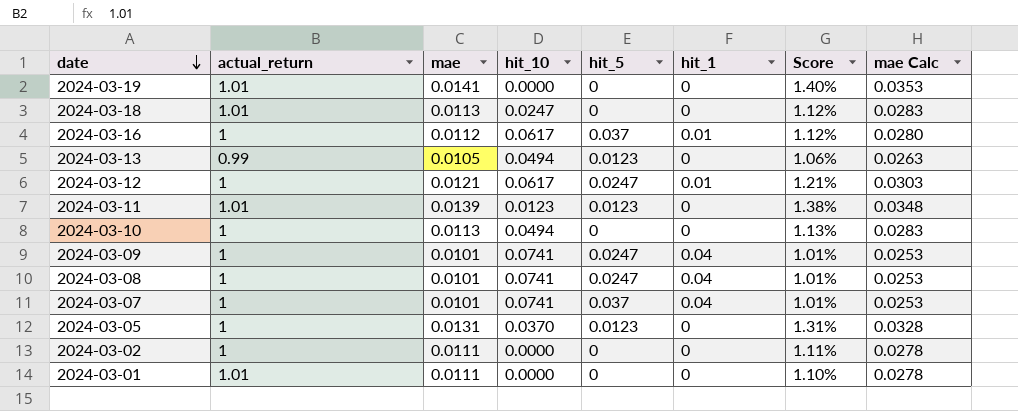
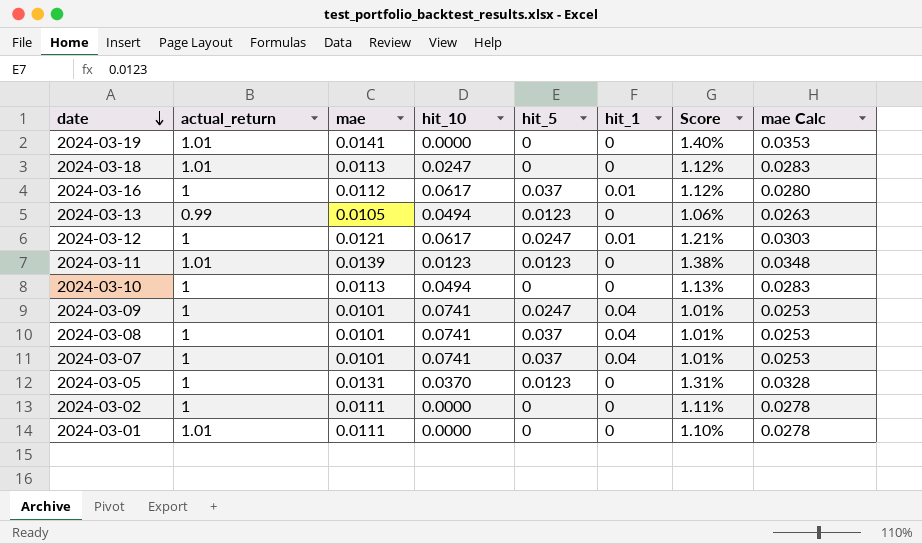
2024-03-08 | hit_5: 0.0247 -> 0.037

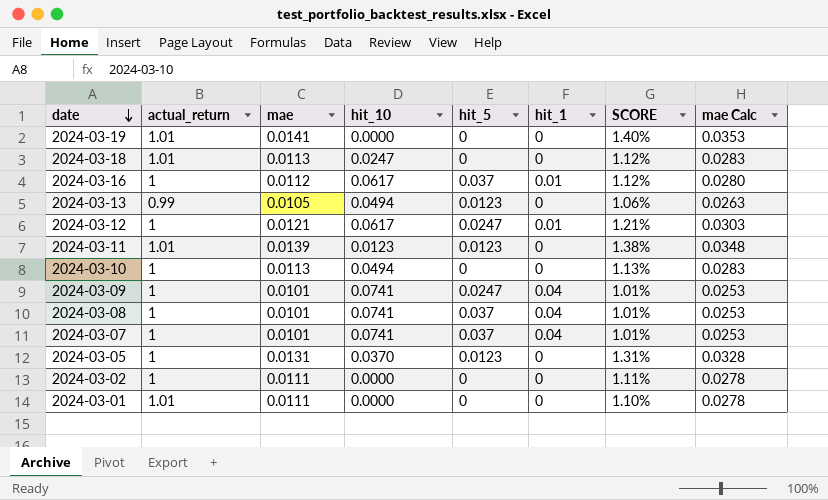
column name: Score -> SCORE

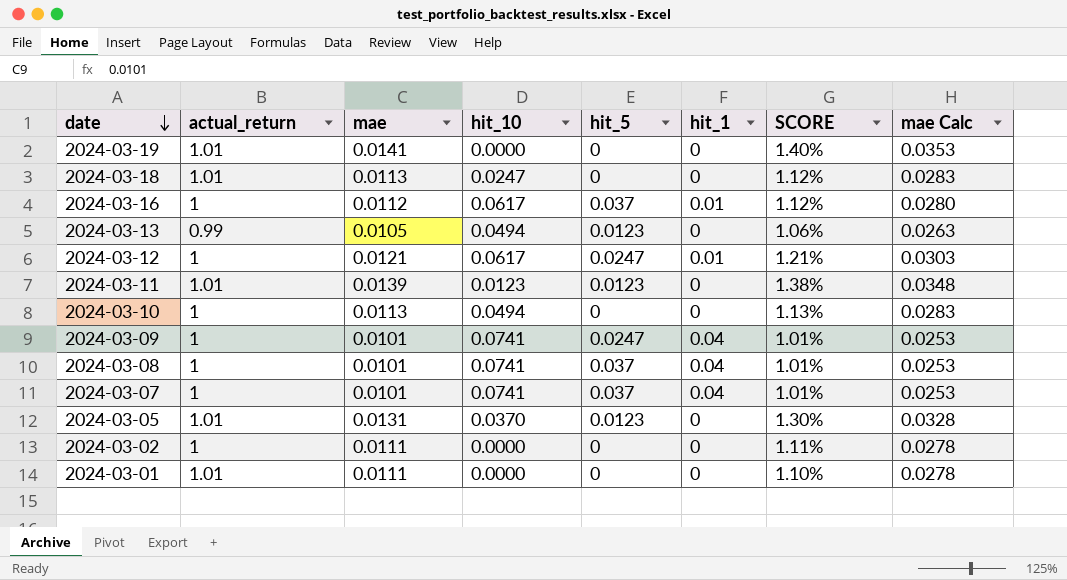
2024-03-05 | actual_return: 1 -> 1.01
2024-03-05 | SCORE: 1.31% -> 1.30%

